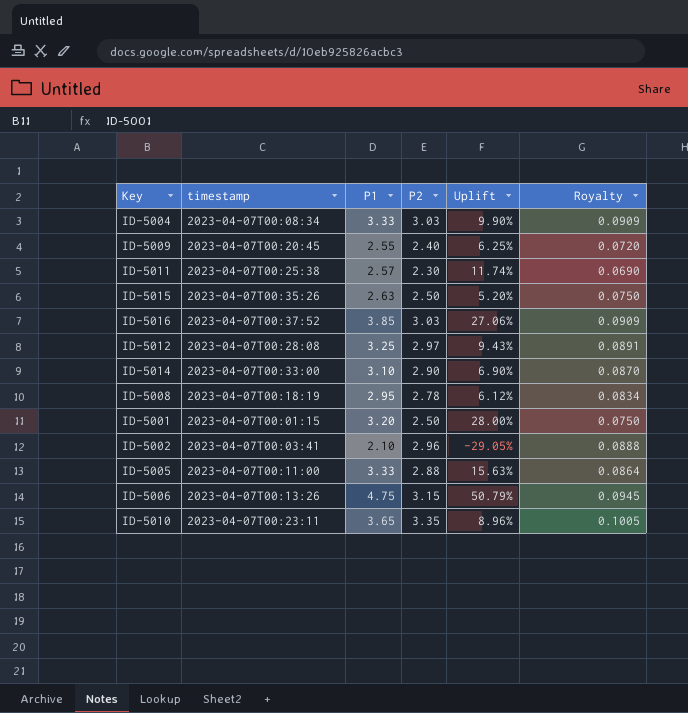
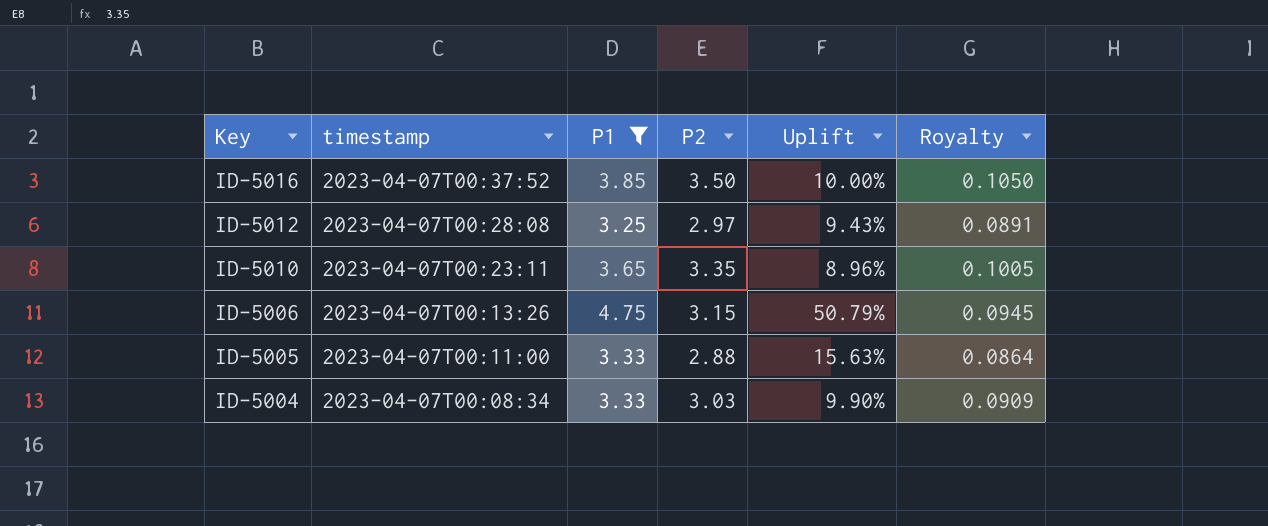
filter: none -> P1 >= 3.25
row order: none -> Key descending
ID-5016 | P2: 3.03 -> 3.50
ID-5016 | Uplift: 27.06% -> 10.00%
ID-5016 | Royalty: 0.0909 -> 0.1050

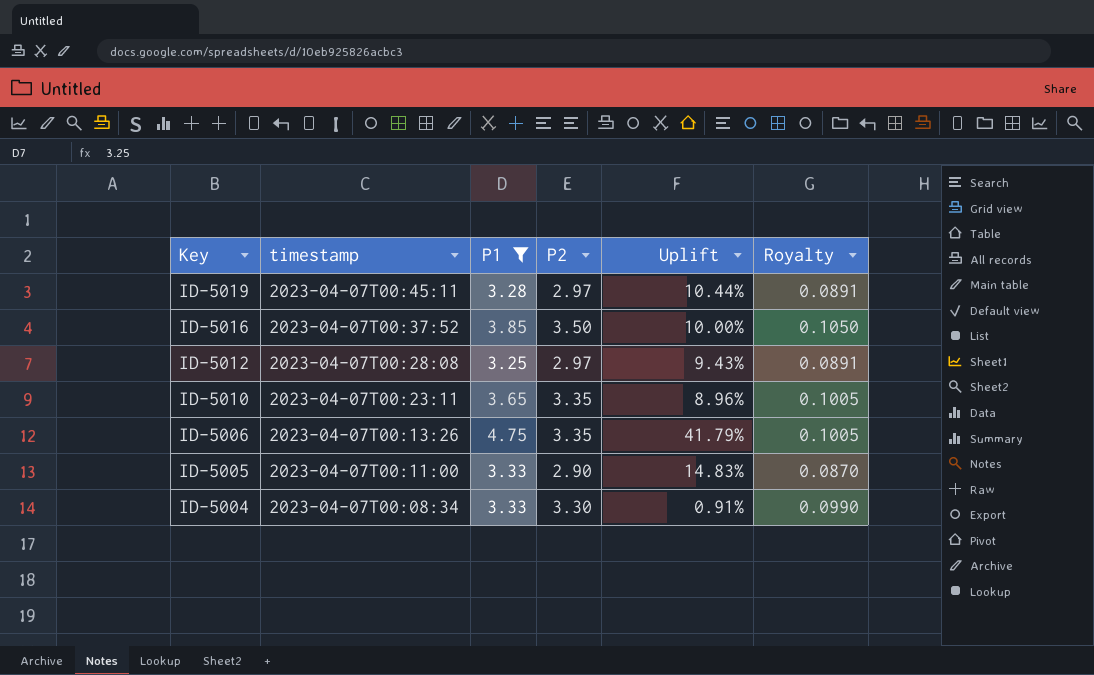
row ID-5019: none -> 2023-04-07T00:45:11 | 3.28 | 2.97 | 10.44% | 0.0891
ID-5006 | P2: 3.15 -> 3.35
ID-5006 | Uplift: 50.79% -> 41.79%
ID-5006 | Royalty: 0.0945 -> 0.1005
ID-5005 | P2: 2.88 -> 2.90
ID-5005 | Uplift: 15.63% -> 14.83%
ID-5005 | Royalty: 0.0864 -> 0.0870
ID-5004 | P2: 3.03 -> 3.30
ID-5004 | Uplift: 9.90% -> 0.91%
ID-5004 | Royalty: 0.0909 -> 0.0990

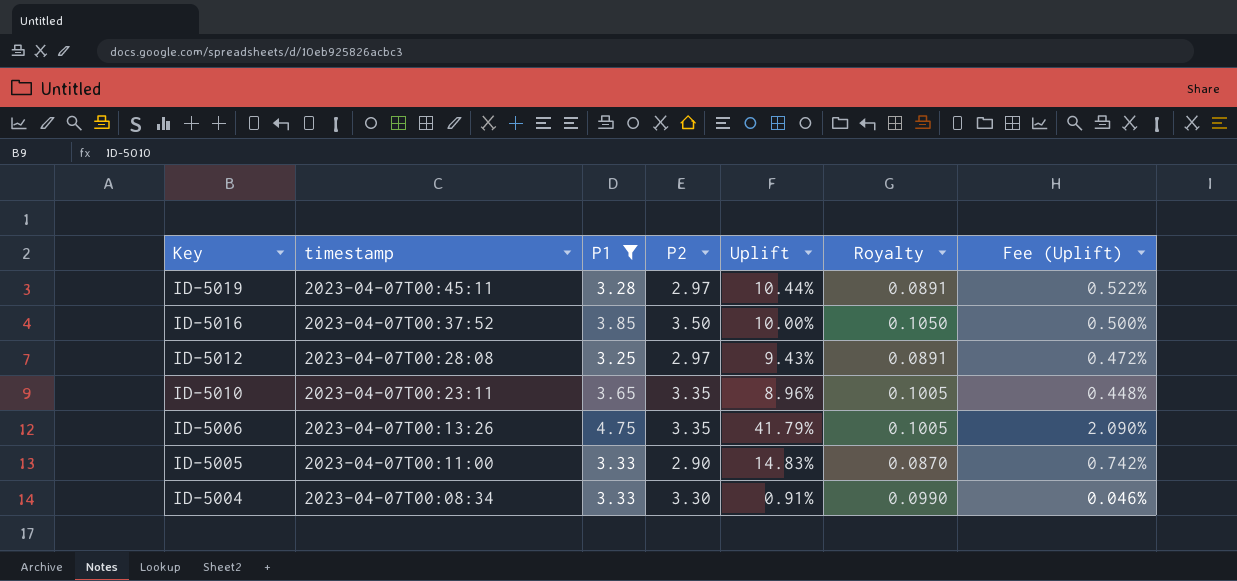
column Fee (Uplift) | formula: none -> [Uplift] * 0.05

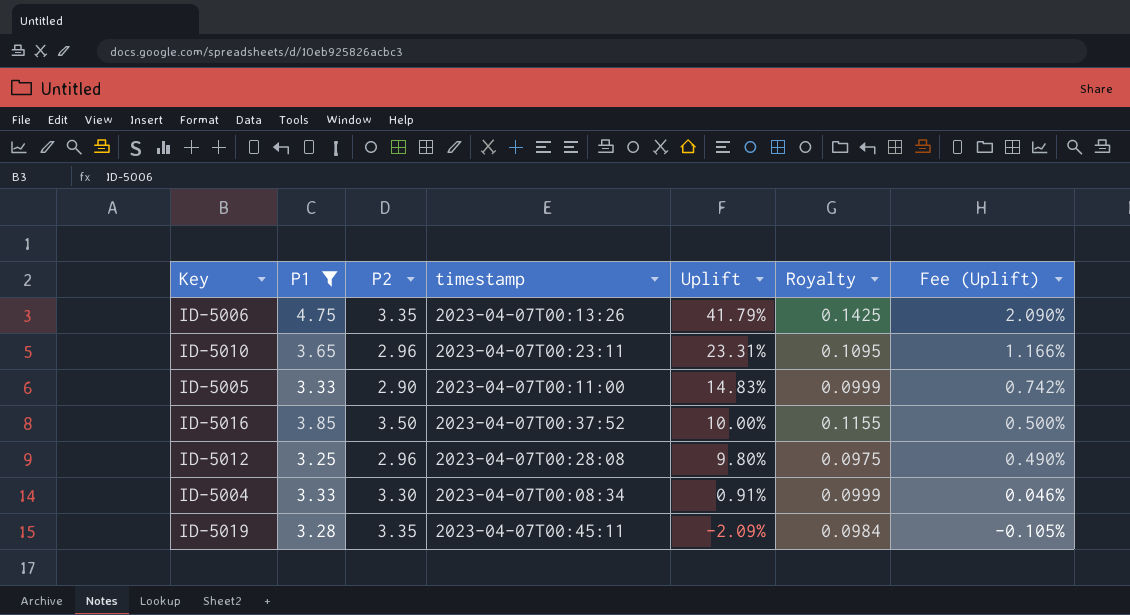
row order: Key descending -> Uplift descending
column timestamp | position: 2 -> 4
column Royalty | formula: [P2] * 0.03 -> [P1] * 0.03
ID-5010 | P2: 3.35 -> 2.96
ID-5010 | Uplift: 8.96% -> 23.31%
ID-5010 | Fee (Uplift): 0.448% -> 1.166%
ID-5012 | P2: 2.97 -> 2.96
ID-5012 | Uplift: 9.43% -> 9.80%
ID-5012 | Fee (Uplift): 0.472% -> 0.490%
ID-5019 | P2: 2.97 -> 3.35
ID-5019 | Uplift: 10.44% -> -2.09%
ID-5019 | Fee (Uplift): 0.522% -> -0.105%

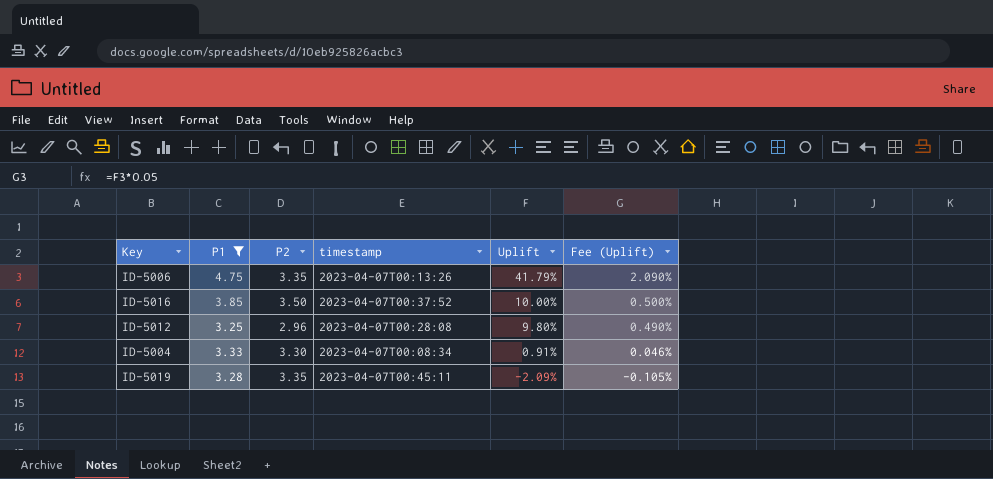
column Royalty | formula: [P1] * 0.03 -> none
row ID-5010: 3.65 | 2.96 | 2023-04-07T00:23:11 | 23.31% | 0.1095 | 1.166% -> none
row ID-5005: 3.33 | 2.90 | 2023-04-07T00:11:00 | 14.83% | 0.0999 | 0.742% -> none

